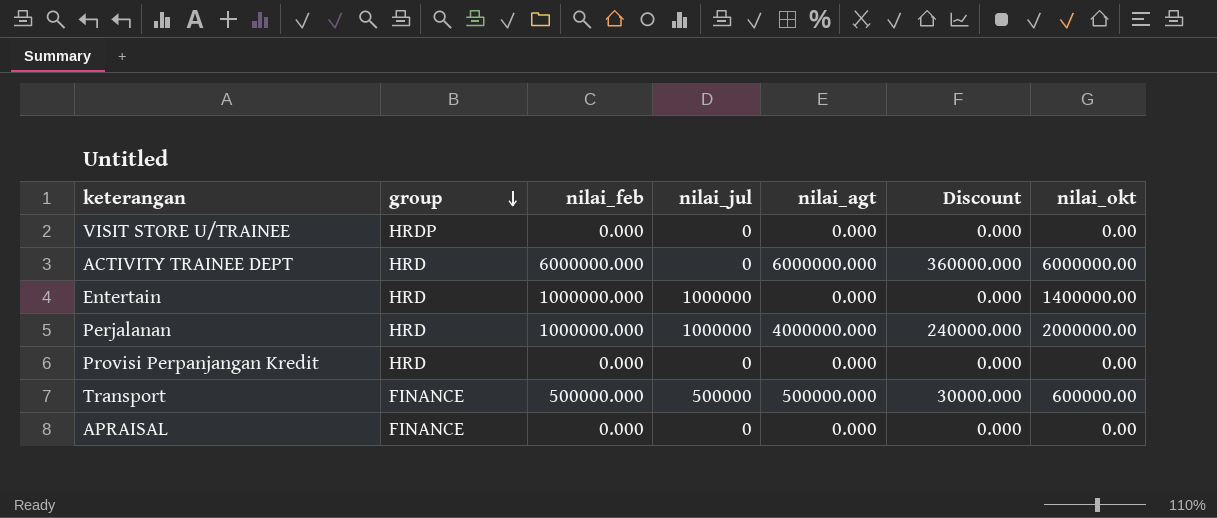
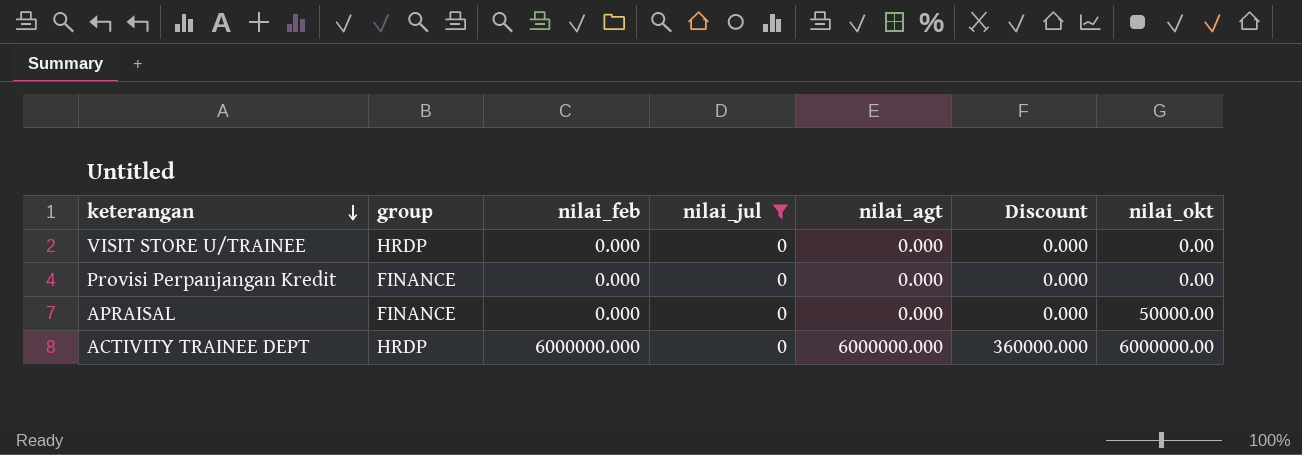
filter: none -> nilai_jul = 0
row order: group descending -> keterangan descending
Provisi Perpanjangan Kredit | group: HRD -> FINANCE
APRAISAL | nilai_okt: 0.00 -> 50000.00
ACTIVITY TRAINEE DEPT | group: HRD -> HRDP

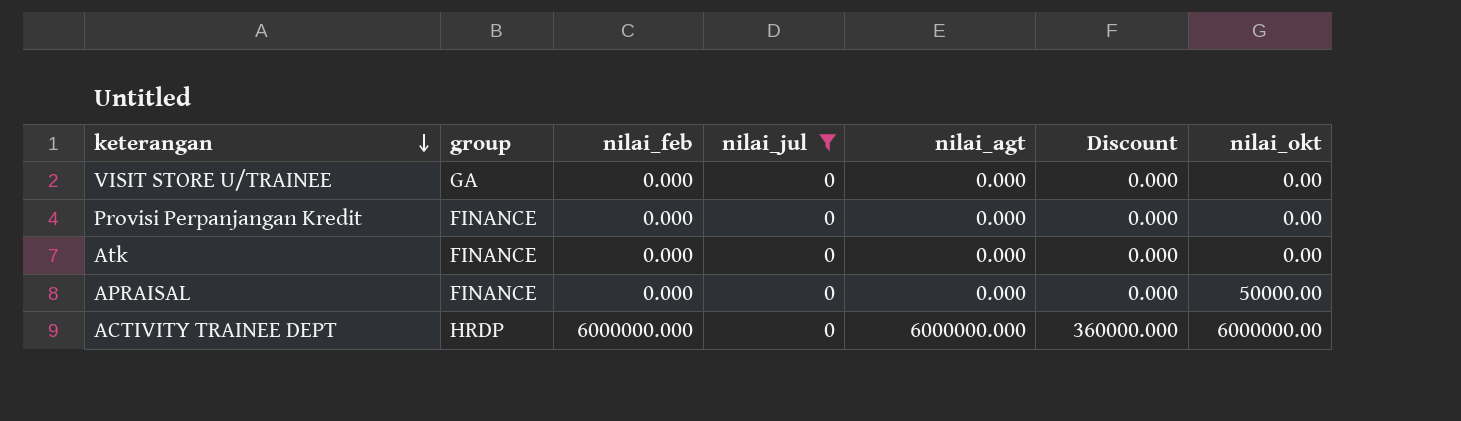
VISIT STORE U/TRAINEE | group: HRDP -> GA
row Atk: none -> FINANCE | 0.000 | 0 | 0.000 | 0.000 | 0.00

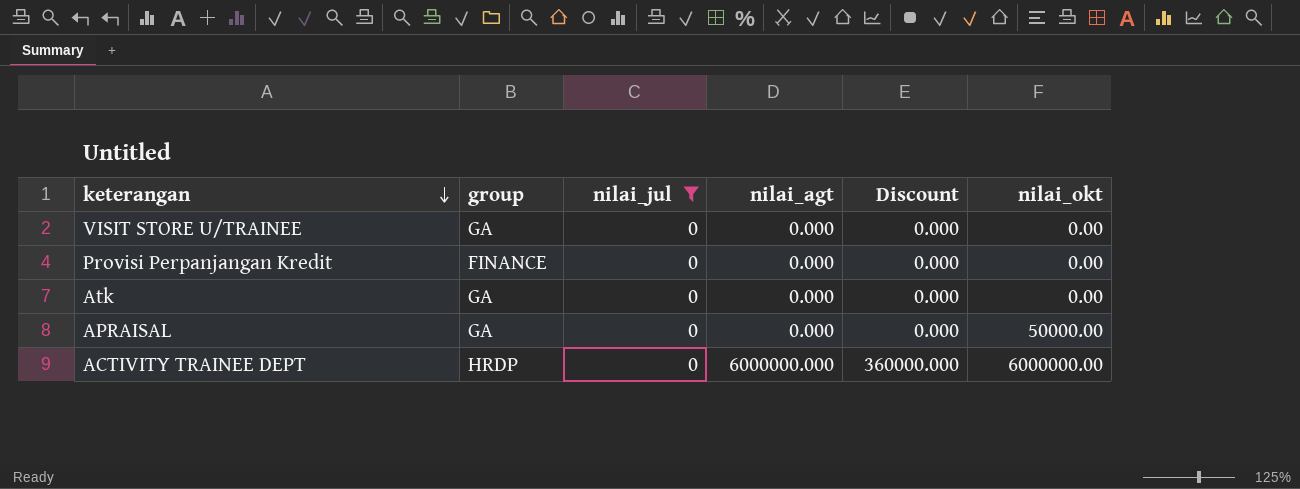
column nilai_feb | position: 3 -> none
Atk | group: FINANCE -> GA
APRAISAL | group: FINANCE -> GA

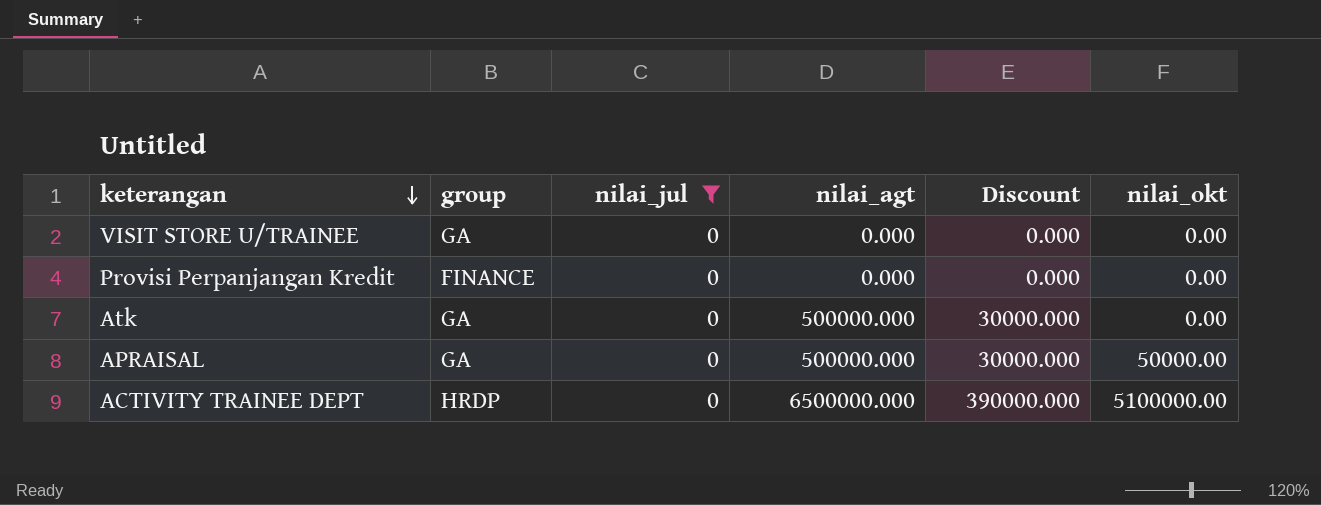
Atk | nilai_agt: 0.000 -> 500000.000
Atk | Discount: 0.000 -> 30000.000
APRAISAL | nilai_agt: 0.000 -> 500000.000
APRAISAL | Discount: 0.000 -> 30000.000
ACTIVITY TRAINEE DEPT | nilai_agt: 6000000.000 -> 6500000.000
ACTIVITY TRAINEE DEPT | Discount: 360000.000 -> 390000.000
ACTIVITY TRAINEE DEPT | nilai_okt: 6000000.00 -> 5100000.00

